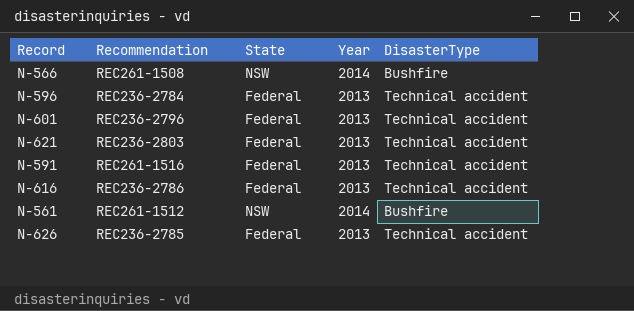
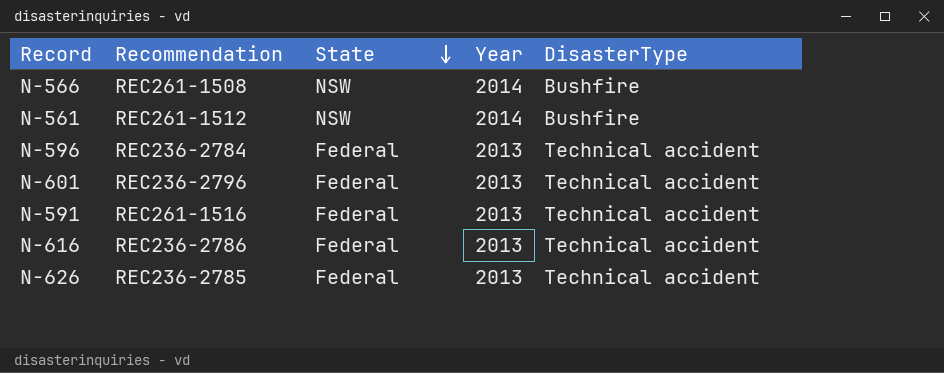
row order: none -> State descending
row N-621: REC236-2803 | Federal | 2013 | Technical accident -> none

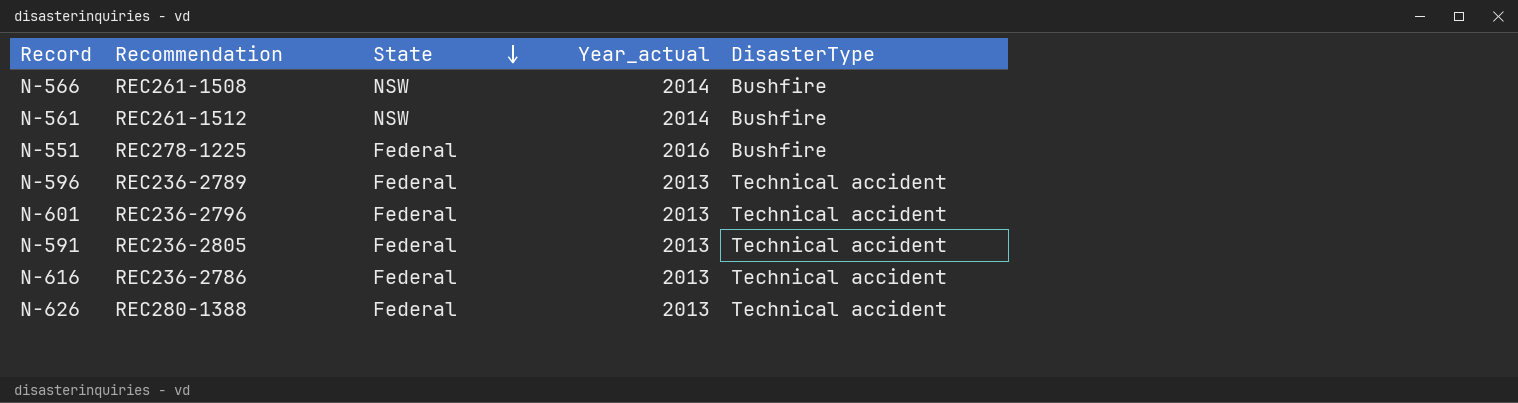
column name: Year -> Year_actual
row N-551: none -> REC278-1225 | Federal | 2016 | Bushfire
N-596 | Recommendation: REC236-2784 -> REC236-2789
N-591 | Recommendation: REC261-1516 -> REC236-2805
N-626 | Recommendation: REC236-2785 -> REC280-1388

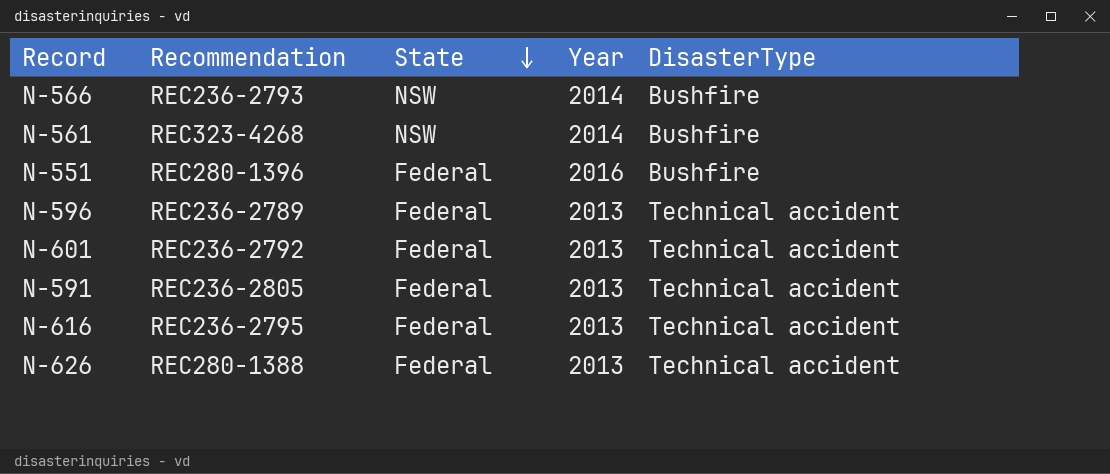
column name: Year_actual -> Year
N-566 | Recommendation: REC261-1508 -> REC236-2793
N-561 | Recommendation: REC261-1512 -> REC323-4268
N-551 | Recommendation: REC278-1225 -> REC280-1396
N-601 | Recommendation: REC236-2796 -> REC236-2792
N-616 | Recommendation: REC236-2786 -> REC236-2795

